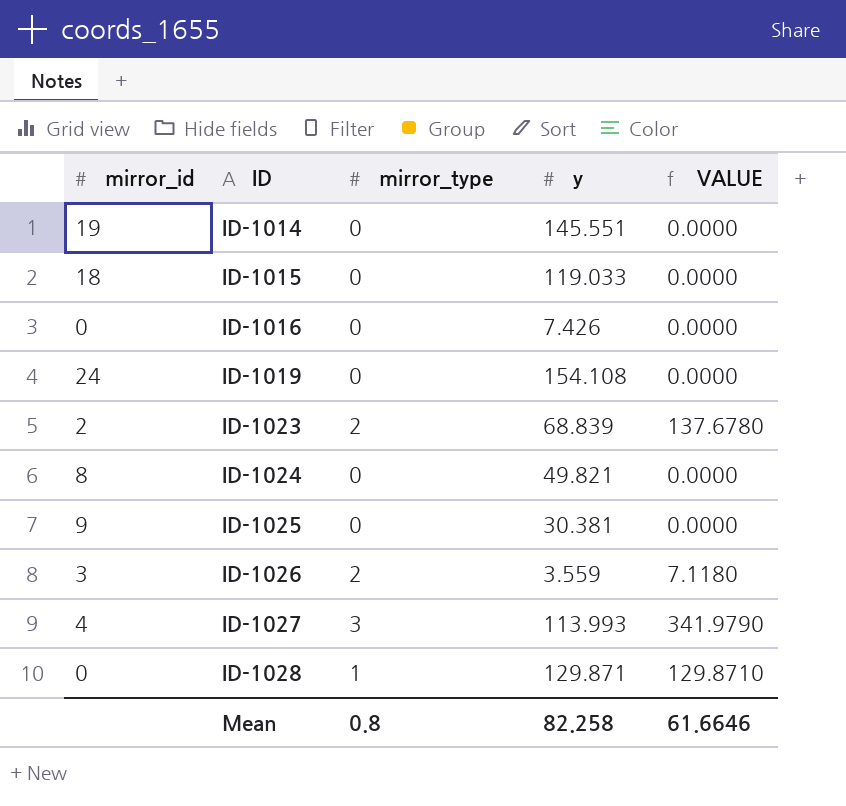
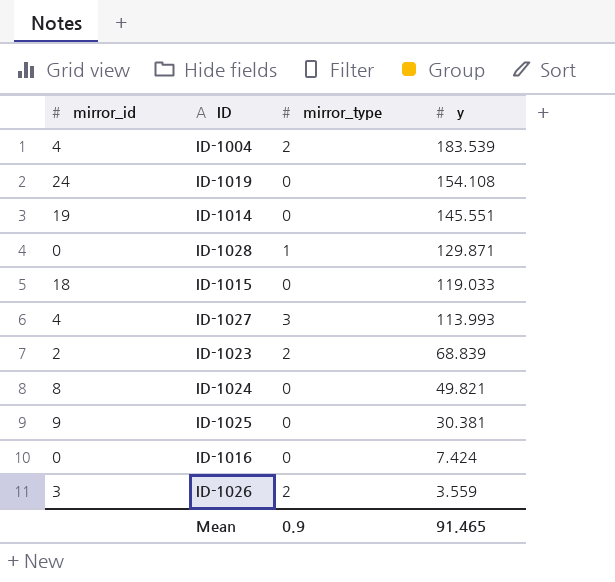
row order: ID ascending -> y descending
column VALUE | formula: [mirror_type] * [y] -> none
row ID-1004: none -> 4 | 2 | 183.539
ID-1016 | y: 7.426 -> 7.424
Mean | mirror_type: 0.8 -> 0.9
Mean | y: 82.258 -> 91.465

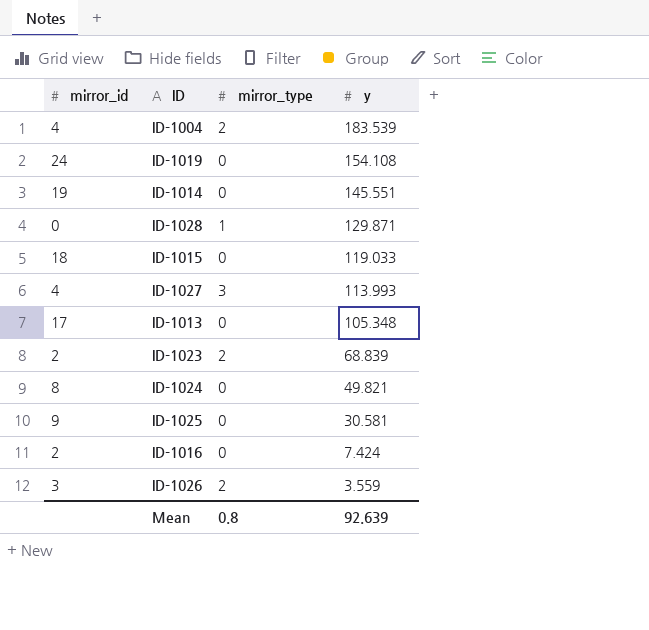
row ID-1013: none -> 17 | 0 | 105.348
ID-1025 | y: 30.381 -> 30.581
ID-1016 | mirror_id: 0 -> 2
Mean | mirror_type: 0.9 -> 0.8
Mean | y: 91.465 -> 92.639

